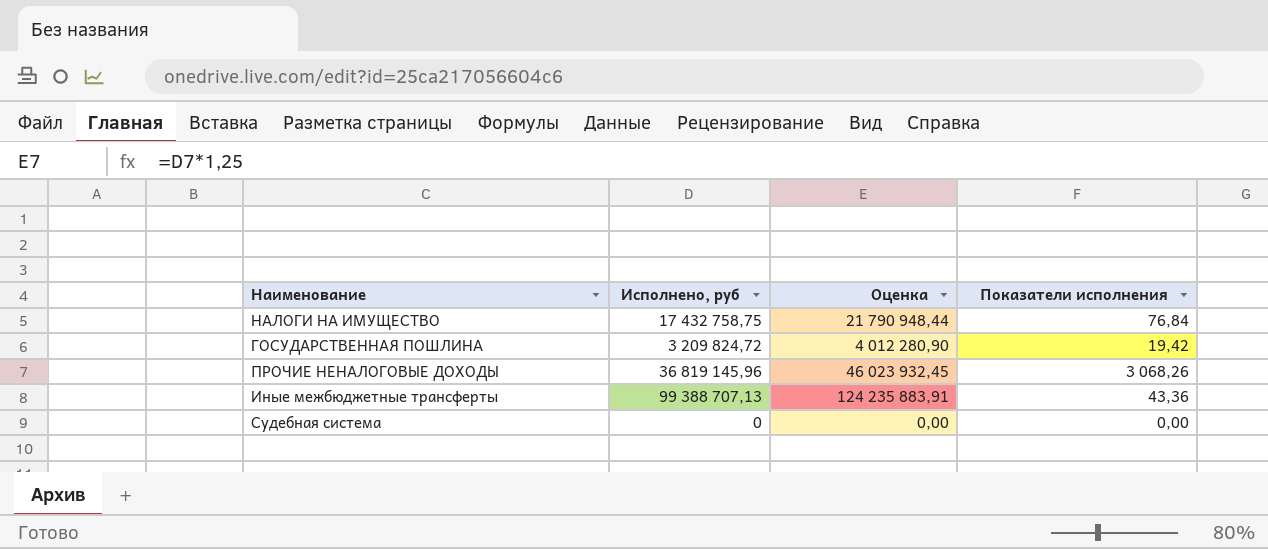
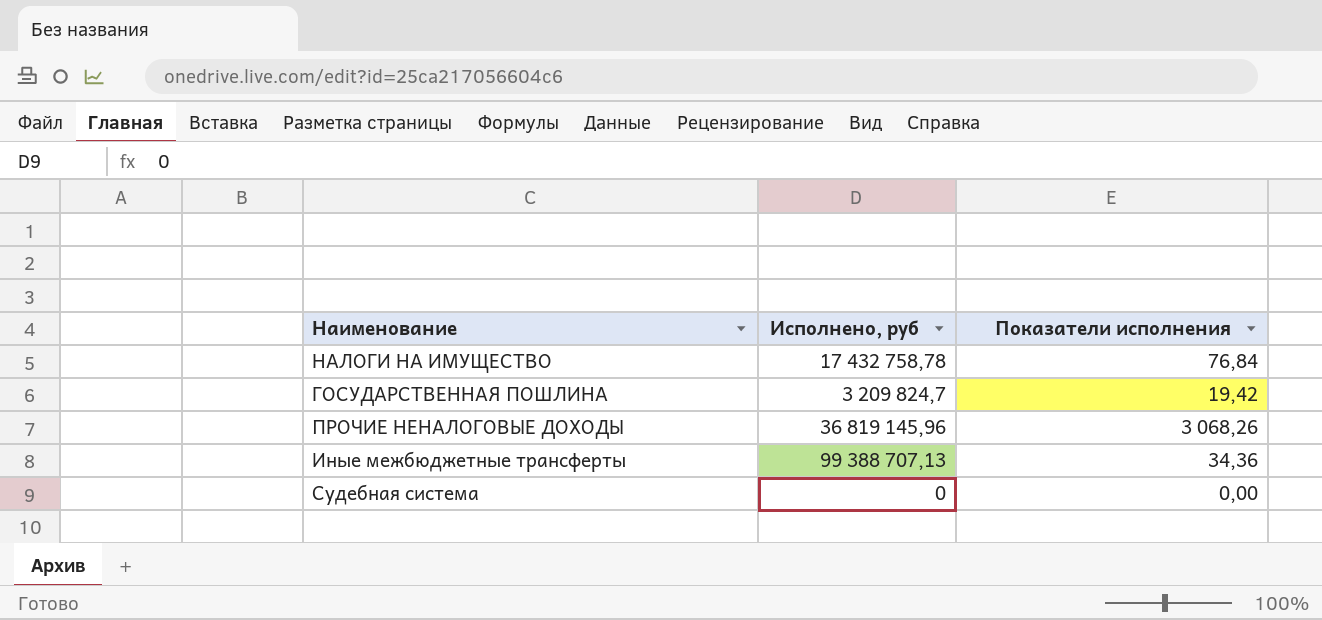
column Оценка | formula: [Исполнено, руб] * 1,25 -> none
НАЛОГИ НА ИМУЩЕСТВО | Исполнено, руб: 17 432 758,75 -> 17 432 758,78
ГОСУДАРСТВЕННАЯ ПОШЛИНА | Исполнено, руб: 3 209 824,72 -> 3 209 824,7
Иные межбюджетные трансферты | Показатели исполнения: 43,36 -> 34,36

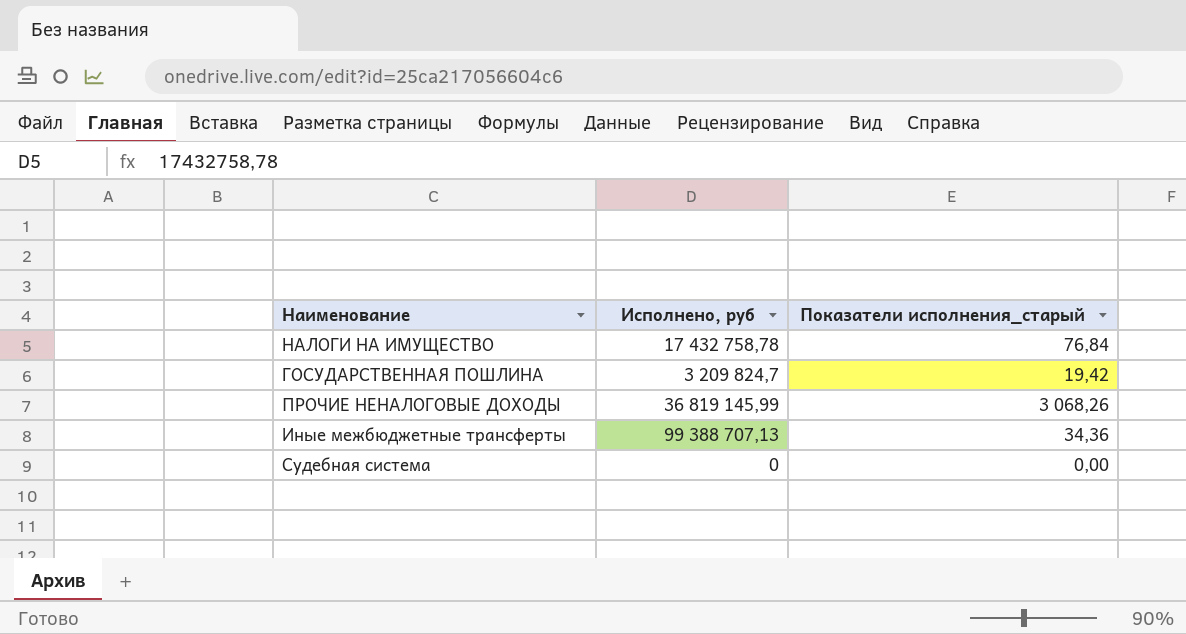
column name: Показатели исполнения -> Показатели исполнения_старый
ПРОЧИЕ НЕНАЛОГОВЫЕ ДОХОДЫ | Исполнено, руб: 36 819 145,96 -> 36 819 145,99

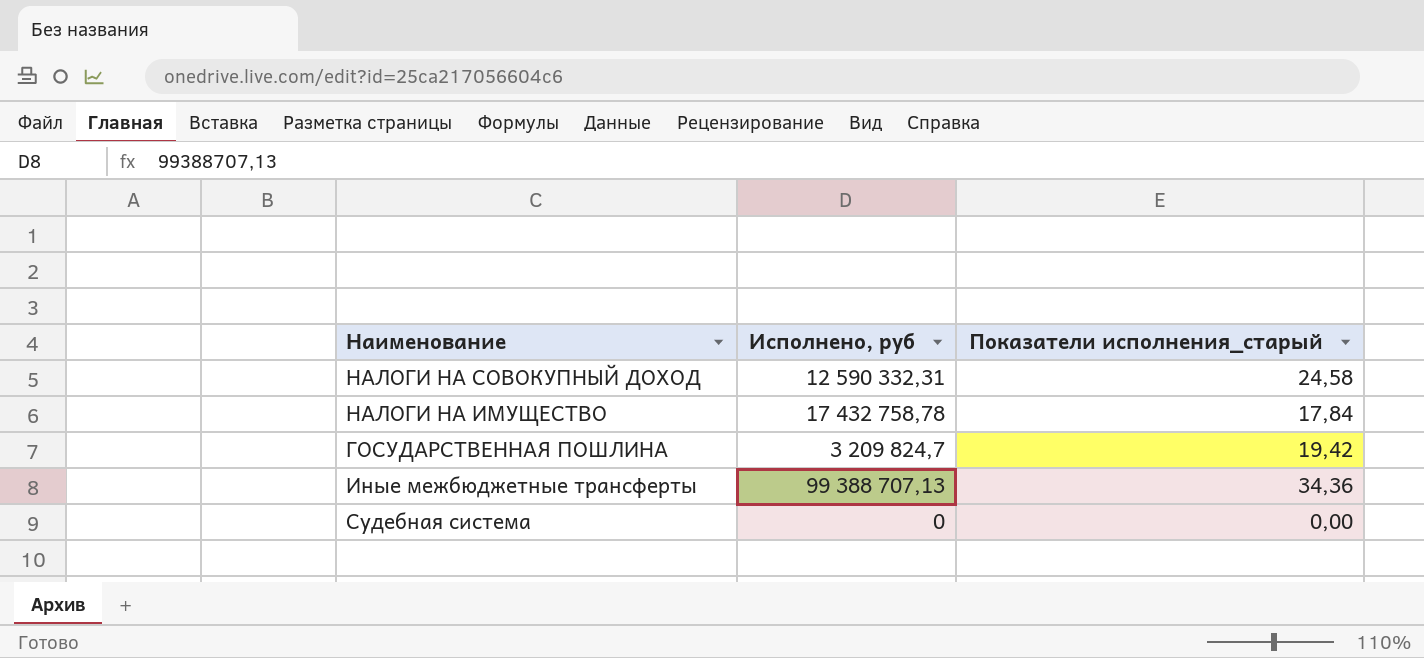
row ПРОЧИЕ НЕНАЛОГОВЫЕ ДОХОДЫ: 36 819 145,99 | 3 068,26 -> none
row НАЛОГИ НА СОВОКУПНЫЙ ДОХОД: none -> 12 590 332,31 | 24,58
НАЛОГИ НА ИМУЩЕСТВО | Показатели исполнения_старый: 76,84 -> 17,84

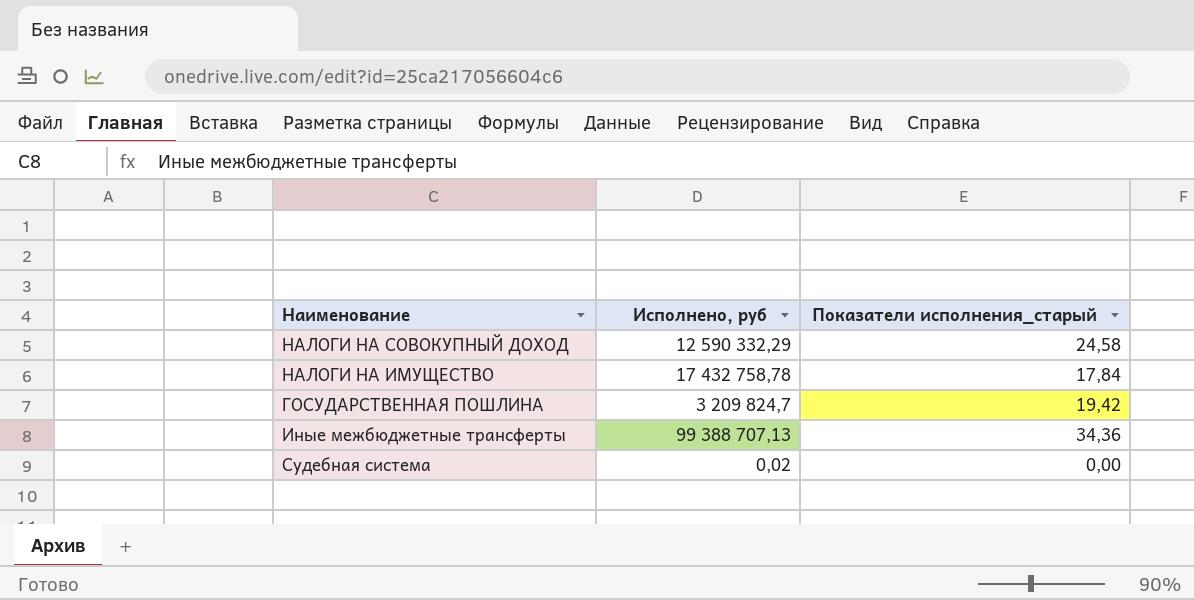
НАЛОГИ НА СОВОКУПНЫЙ ДОХОД | Исполнено, руб: 12 590 332,31 -> 12 590 332,29
Судебная система | Исполнено, руб: 0 -> 0,02

